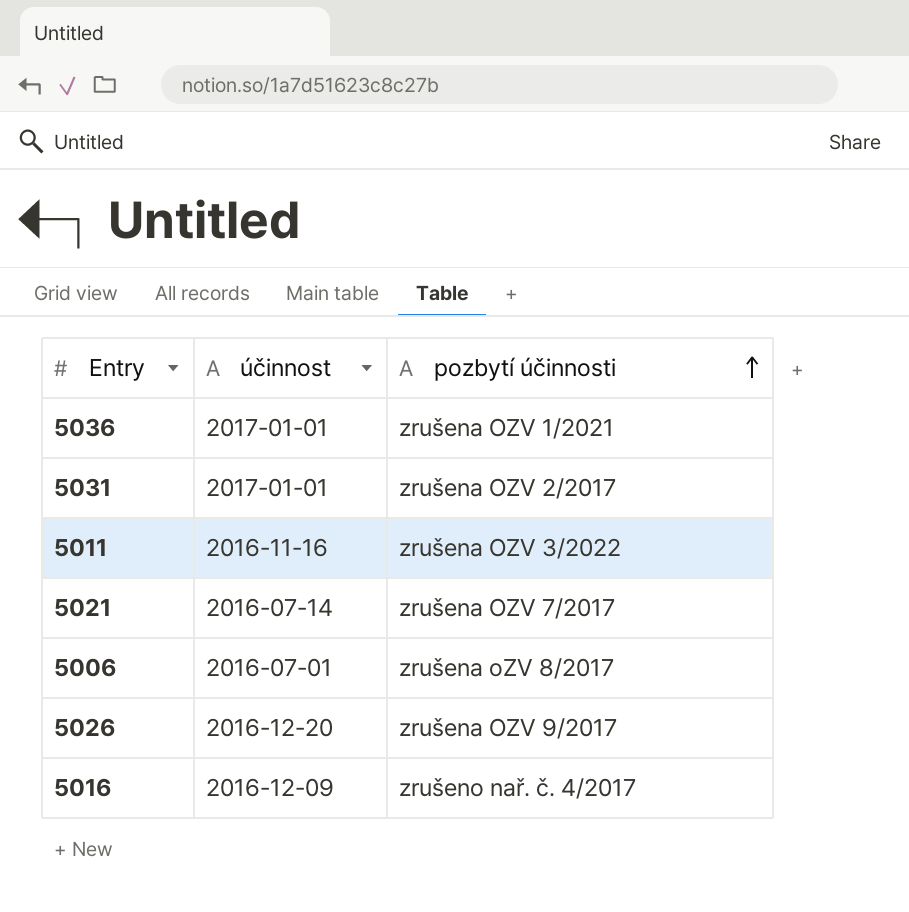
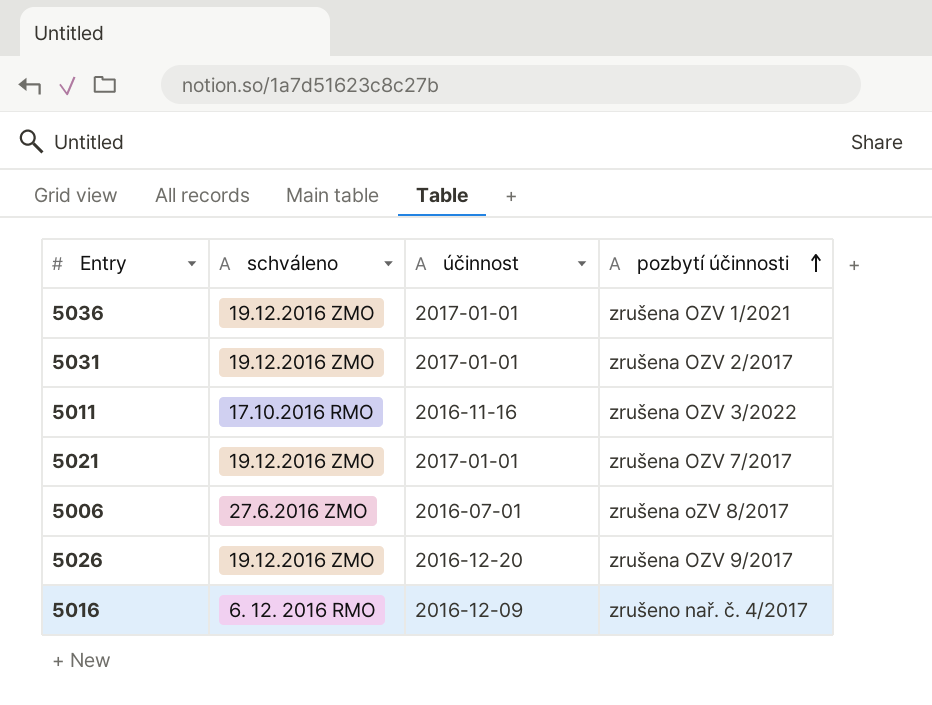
column schváleno | position: none -> 2
5021 | účinnost: 2016-07-14 -> 2017-01-01

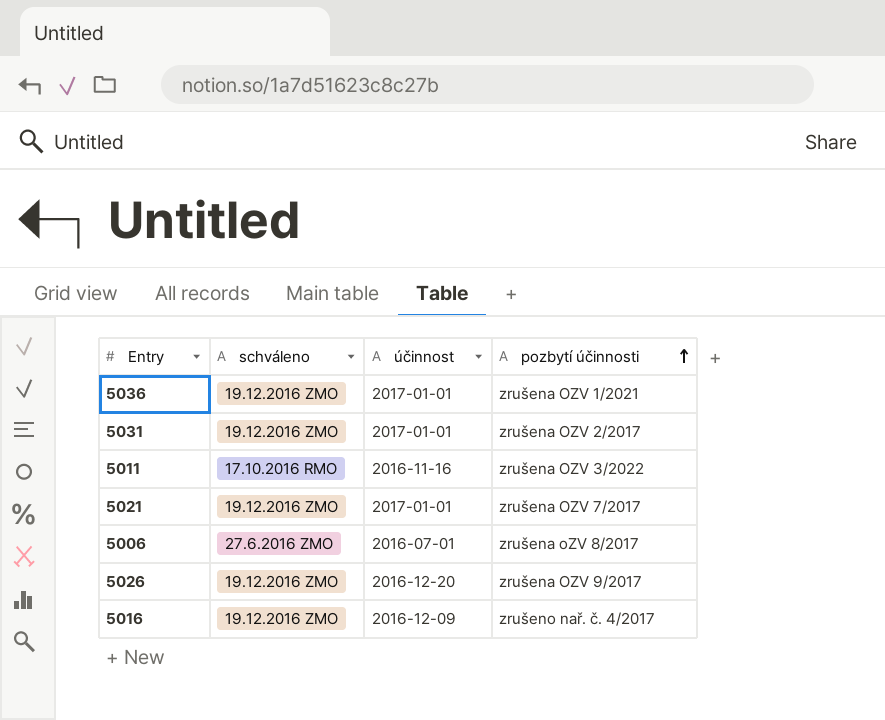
5016 | schváleno: 6. 12. 2016 RMO -> 19.12.2016 ZMO

